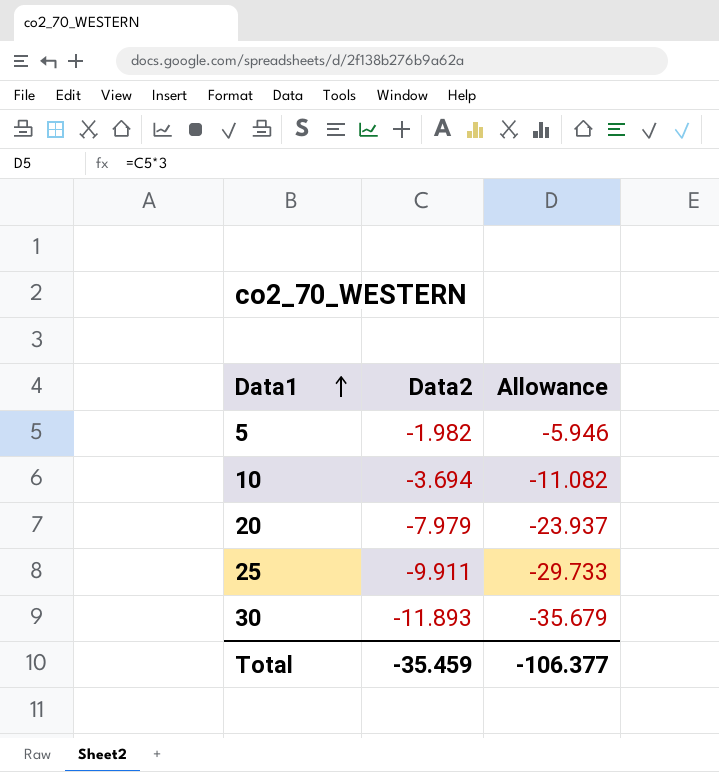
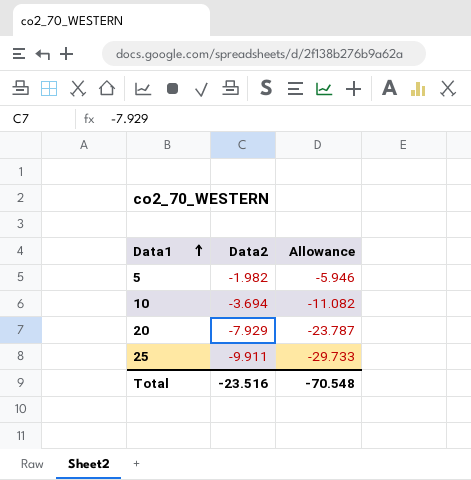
row 30: -11.893 | -35.679 -> none
20 | Data2: -7.979 -> -7.929
20 | Allowance: -23.937 -> -23.787
Total | Data2: -35.459 -> -23.516
Total | Allowance: -106.377 -> -70.548

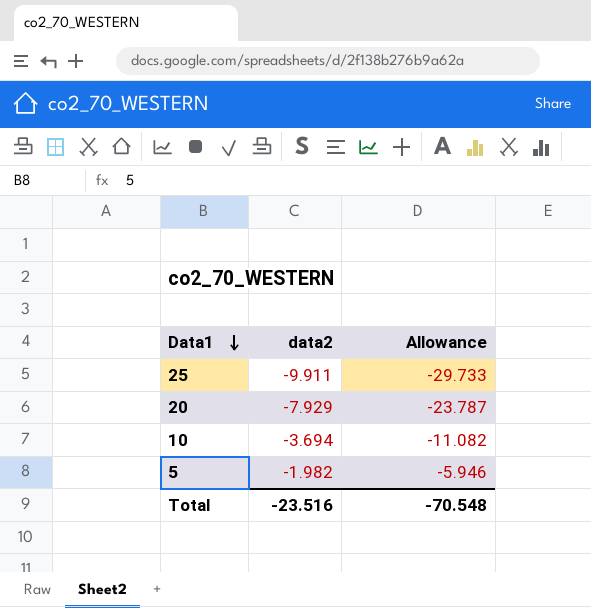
row order: Data1 ascending -> Data1 descending
column name: Data2 -> data2

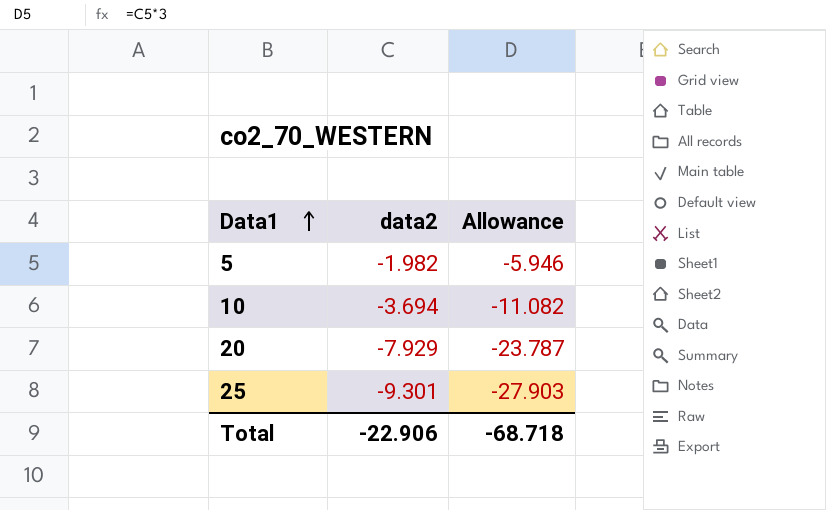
row order: Data1 descending -> Data1 ascending
25 | data2: -9.911 -> -9.301
25 | Allowance: -29.733 -> -27.903
Total | data2: -23.516 -> -22.906
Total | Allowance: -70.548 -> -68.718

